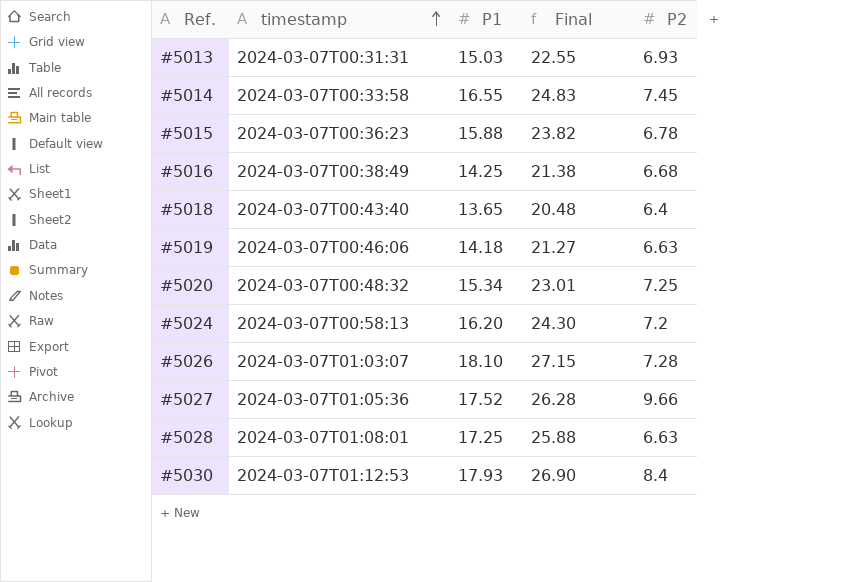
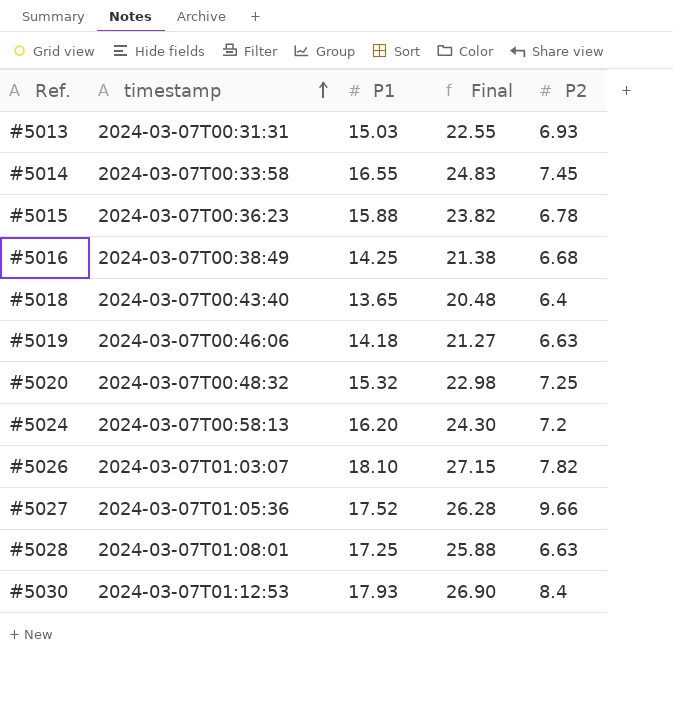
#5020 | P1: 15.34 -> 15.32
#5020 | Final: 23.01 -> 22.98
#5026 | P2: 7.28 -> 7.82

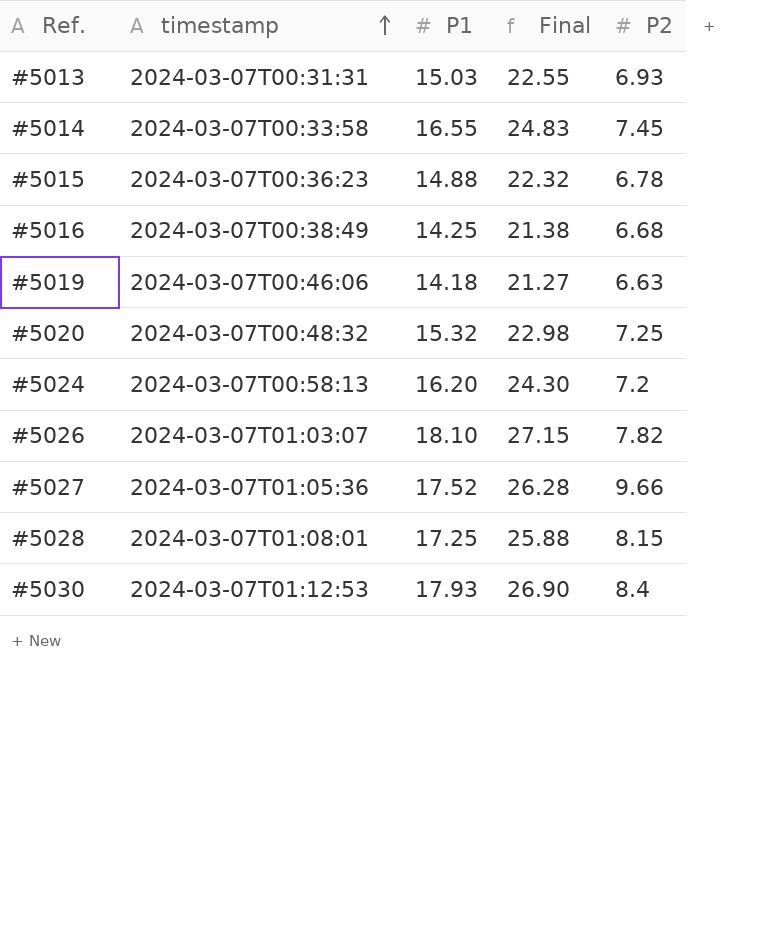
row #5018: 2024-03-07T00:43:40 | 13.65 | 20.48 | 6.4 -> none
#5015 | P1: 15.88 -> 14.88
#5015 | Final: 23.82 -> 22.32
#5028 | P2: 6.63 -> 8.15

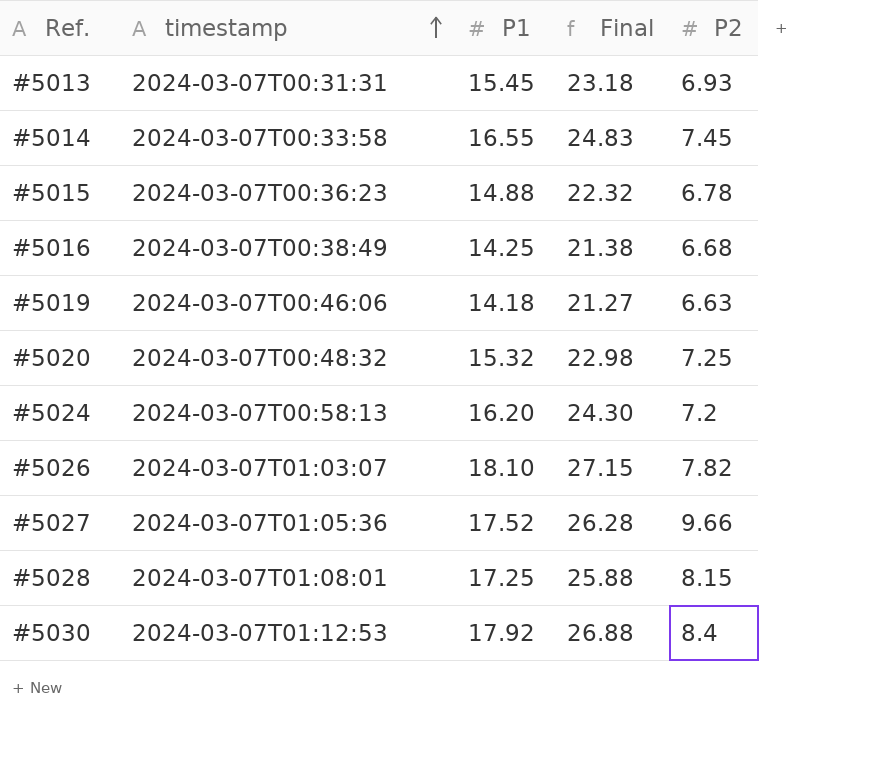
#5013 | P1: 15.03 -> 15.45
#5013 | Final: 22.55 -> 23.18
#5030 | P1: 17.93 -> 17.92
#5030 | Final: 26.90 -> 26.88

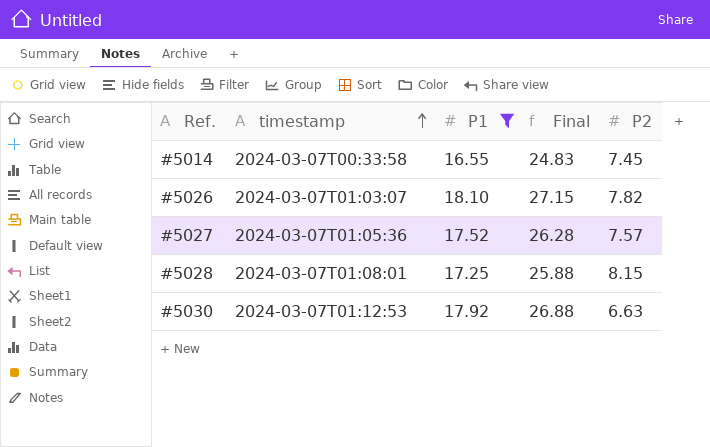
filter: none -> P1 >= 16.55
#5027 | P2: 9.66 -> 7.57
#5030 | P2: 8.4 -> 6.63

